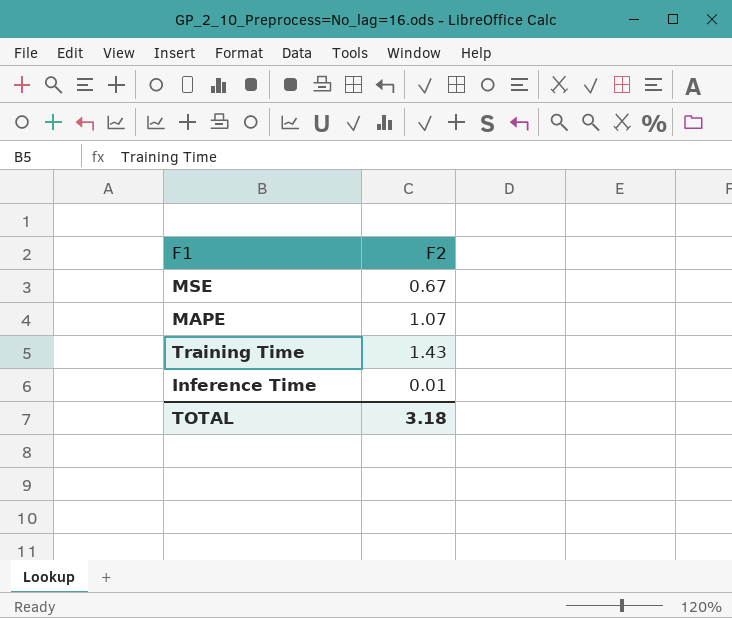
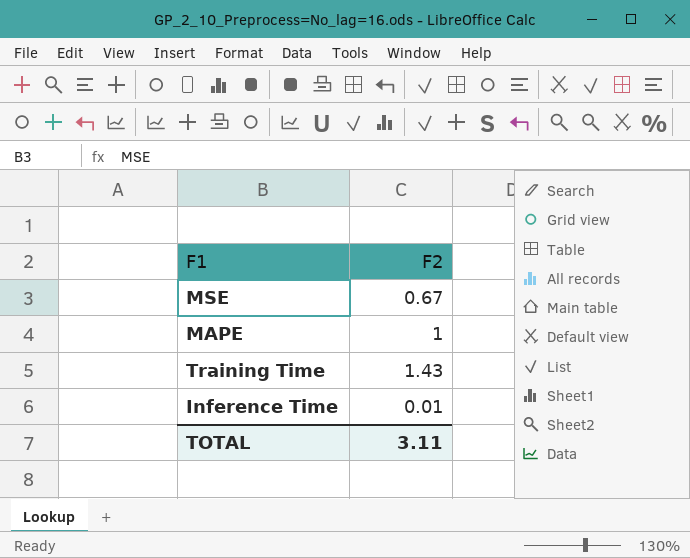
MAPE | F2: 1.07 -> 1
TOTAL | F2: 3.18 -> 3.11

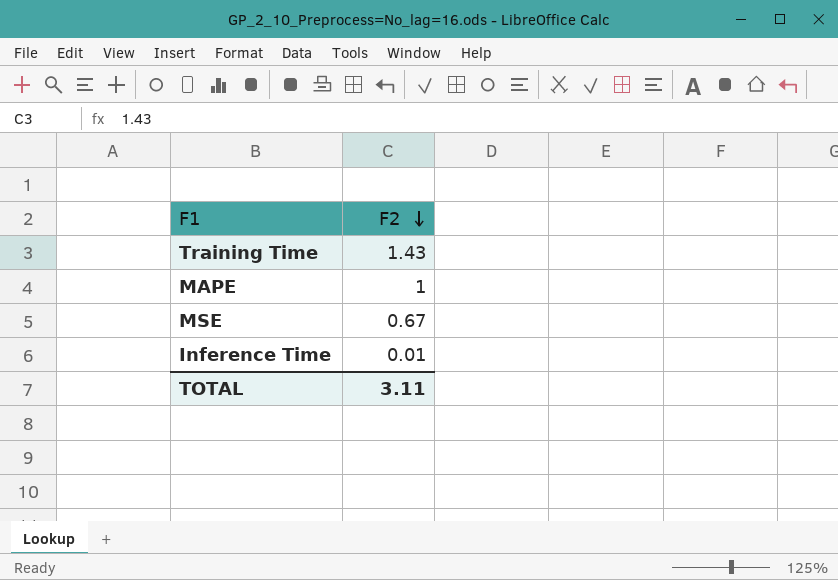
row order: none -> F2 descending

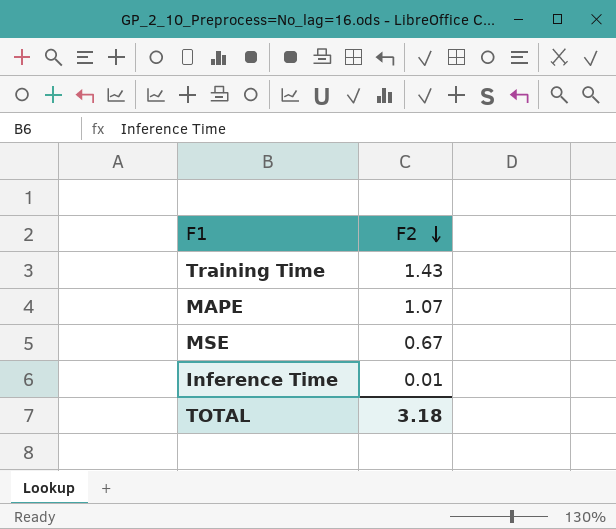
MAPE | F2: 1 -> 1.07
TOTAL | F2: 3.11 -> 3.18

